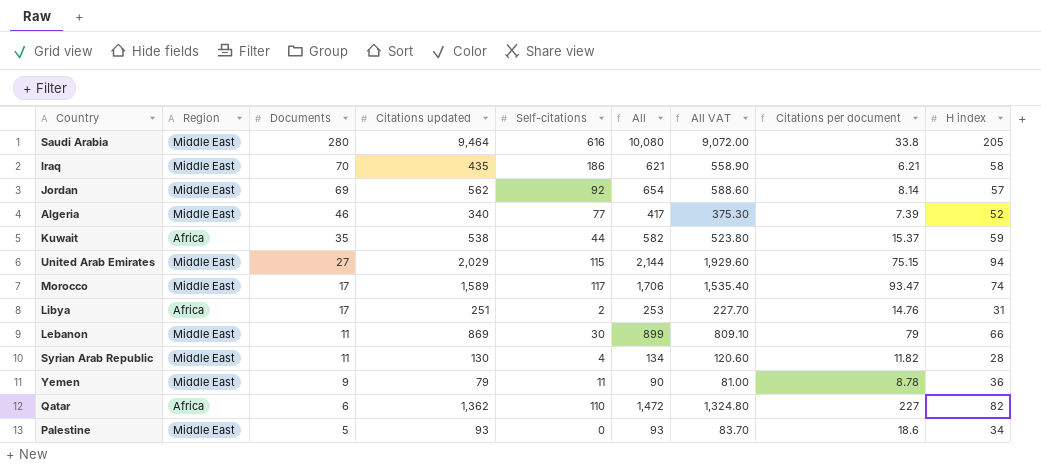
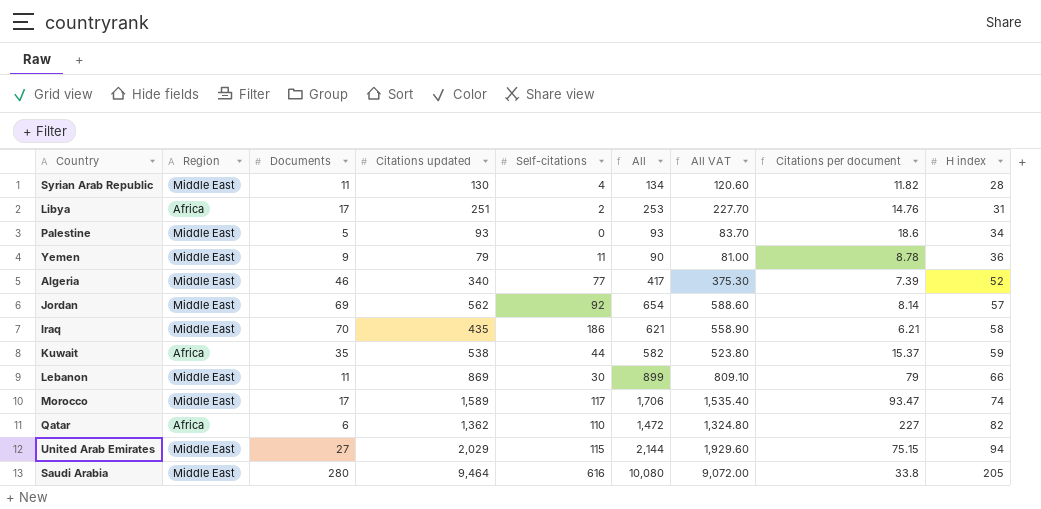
row order: Documents descending -> H index ascending

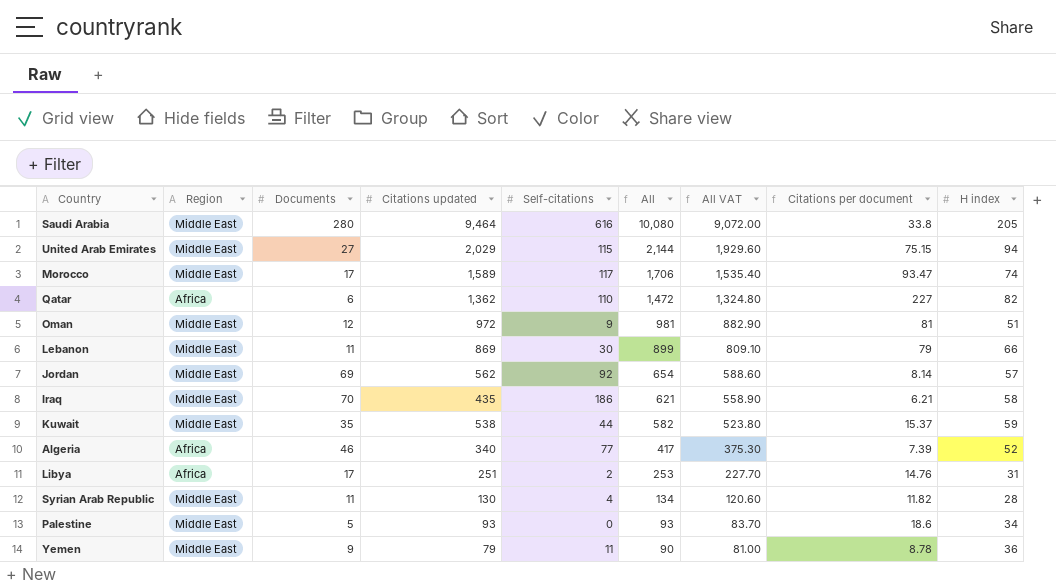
row order: H index ascending -> All descending
row Oman: none -> Middle East | 12 | 972 | 9 | 981 | 882.90 | 81 | 51
Kuwait | Region: Africa -> Middle East
Algeria | Region: Middle East -> Africa

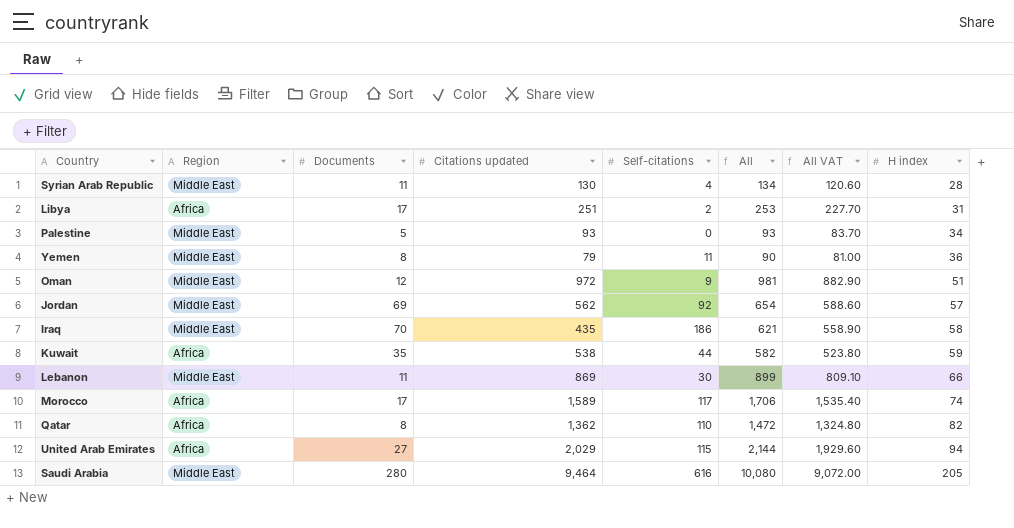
row order: All descending -> H index ascending
column Citations per document | formula: [Citations updated] / [Documents] -> none
row Algeria: Africa | 46 | 340 | 77 | 417 | 375.30 | 7.39 | 52 -> none
Yemen | Documents: 9 -> 8
Kuwait | Region: Middle East -> Africa
Morocco | Region: Middle East -> Africa
Qatar | Documents: 6 -> 8
United Arab Emirates | Region: Middle East -> Africa

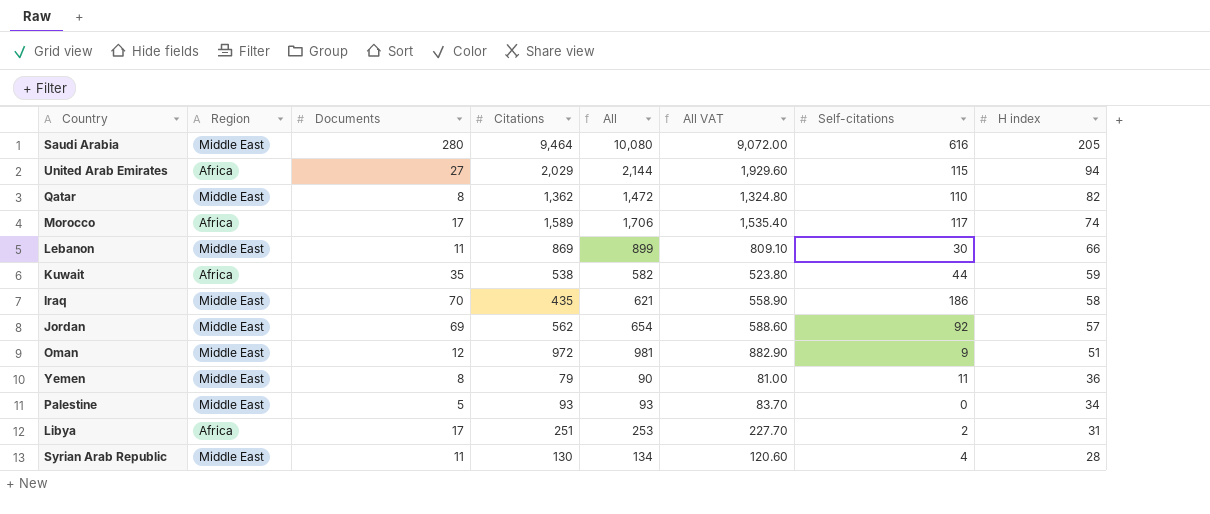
row order: H index ascending -> H index descending
column name: Citations updated -> Citations
column Self-citations | position: 5 -> 7
Qatar | Region: Africa -> Middle East

